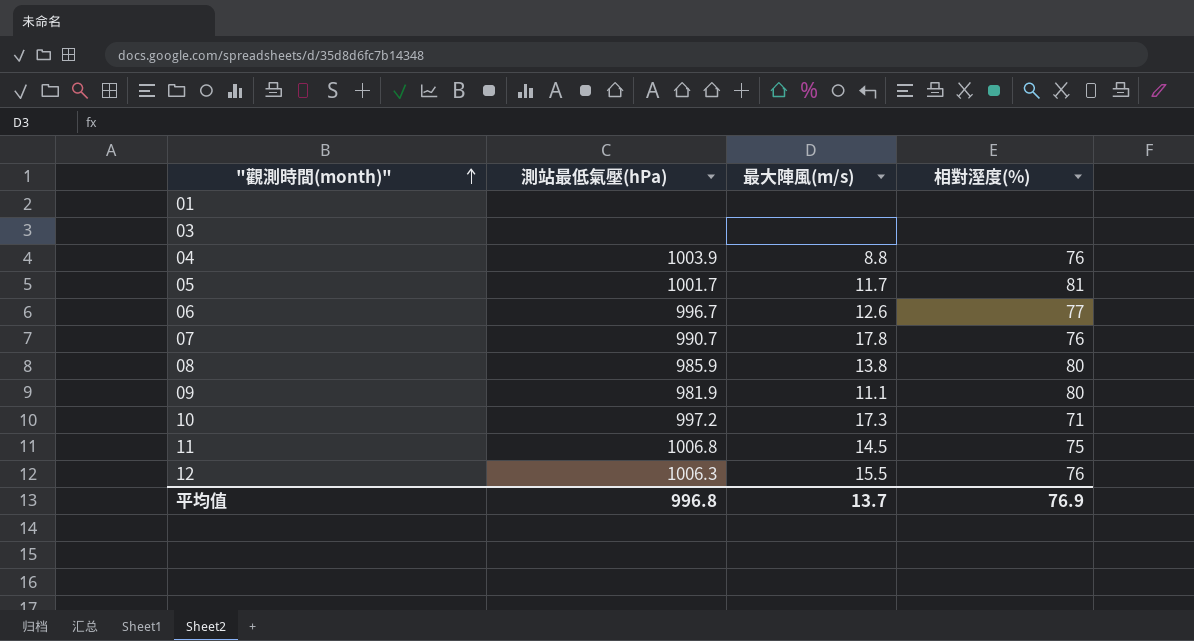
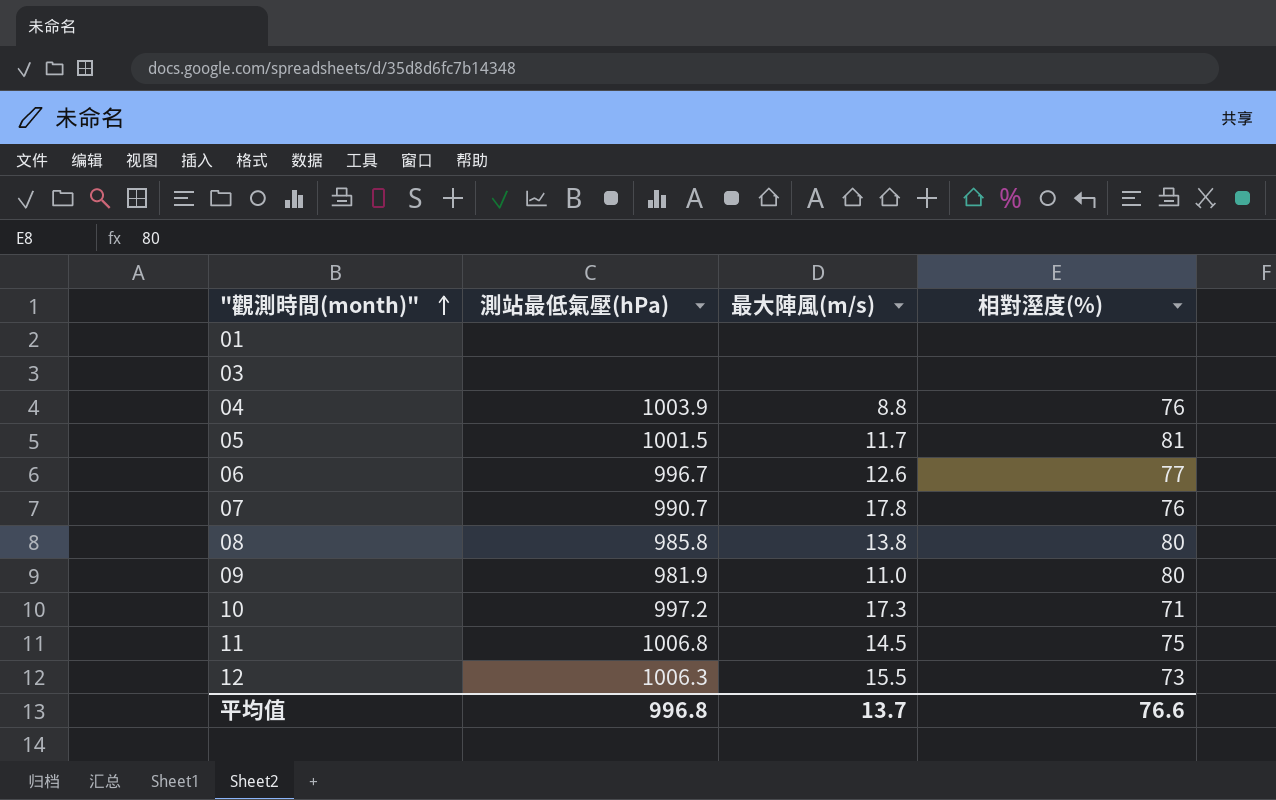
05 | 測站最低氣壓(hPa): 1001.7 -> 1001.5
08 | 測站最低氣壓(hPa): 985.9 -> 985.8
09 | 最大陣風(m/s): 11.1 -> 11.0
12 | 相對溼度(%): 76 -> 73
平均值 | 相對溼度(%): 76.9 -> 76.6

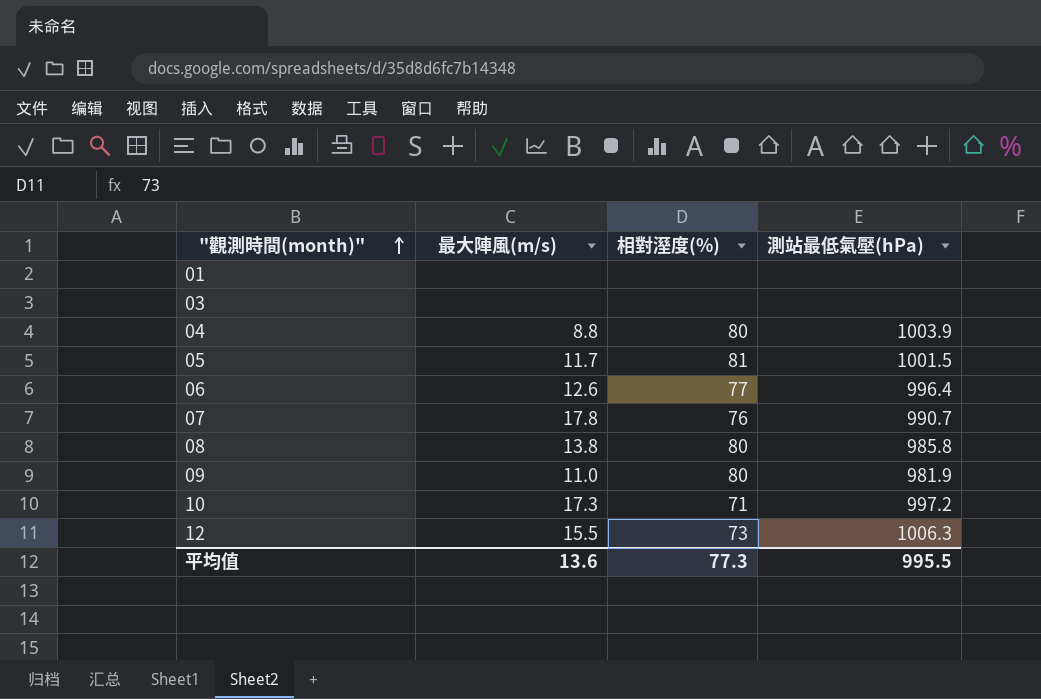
column 測站最低氣壓(hPa) | position: 2 -> 4
row 11: 1006.8 | 14.5 | 75 -> none
04 | 相對溼度(%): 76 -> 80
06 | 測站最低氣壓(hPa): 996.7 -> 996.4
平均值 | 最大陣風(m/s): 13.7 -> 13.6
平均值 | 相對溼度(%): 76.6 -> 77.3
平均值 | 測站最低氣壓(hPa): 996.8 -> 995.5

